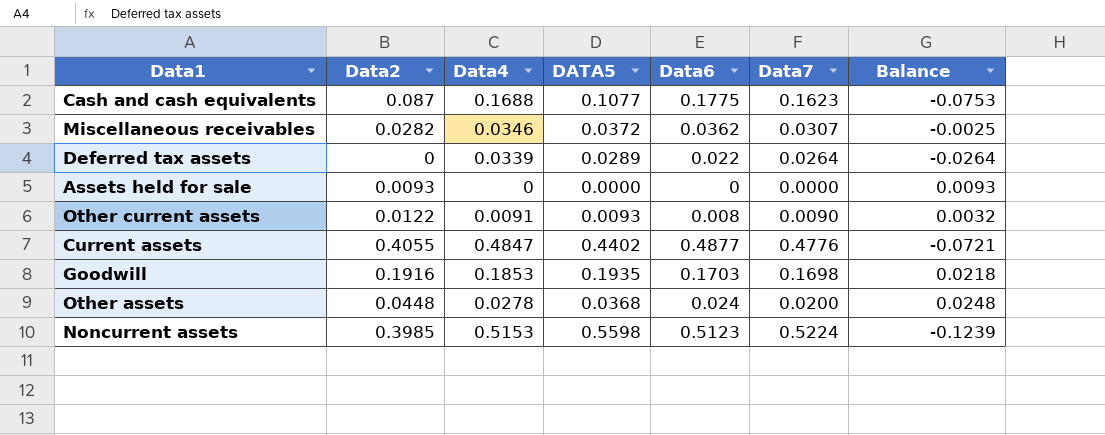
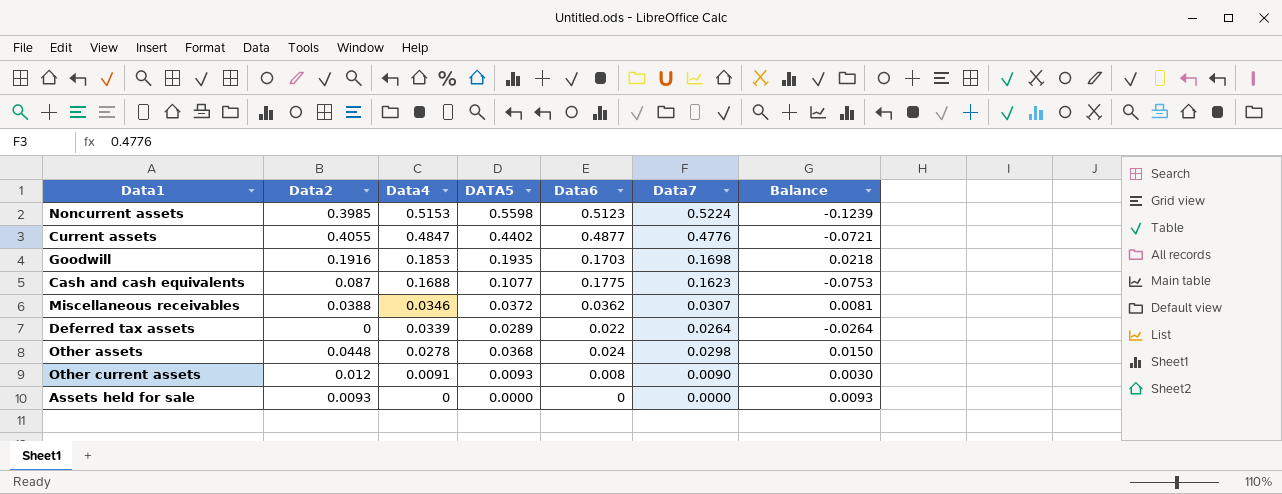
row order: none -> Data4 descending
Miscellaneous receivables | Data2: 0.0282 -> 0.0388
Miscellaneous receivables | Balance: -0.0025 -> 0.0081
Other assets | Data7: 0.0200 -> 0.0298
Other assets | Balance: 0.0248 -> 0.0150
Other current assets | Data2: 0.0122 -> 0.012
Other current assets | Balance: 0.0032 -> 0.0030

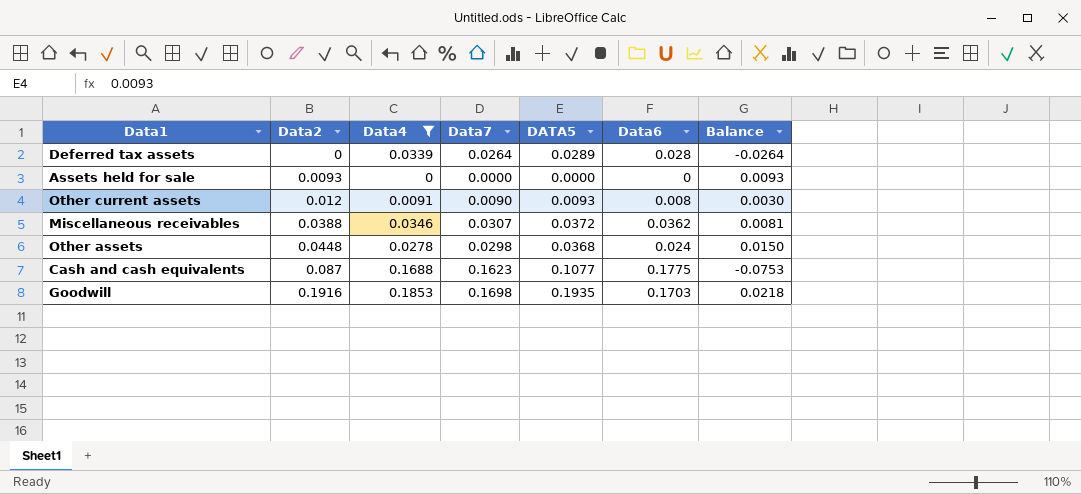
filter: none -> Data4 <= 0.1853
row order: Data4 descending -> Data2 ascending
column Data7 | position: 6 -> 4
Deferred tax assets | Data6: 0.022 -> 0.028

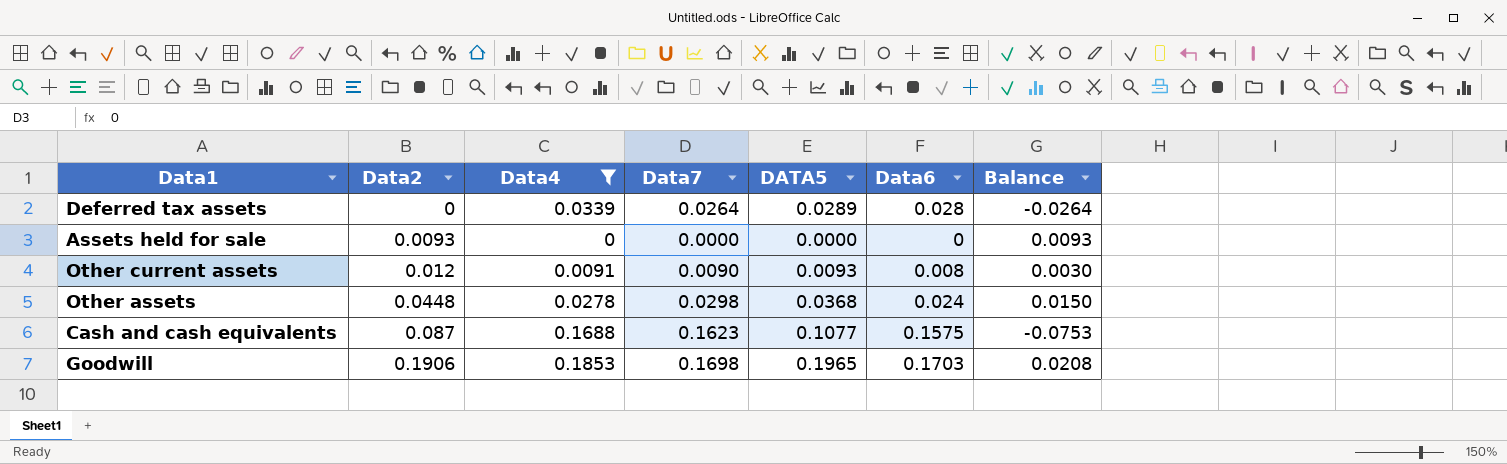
row Miscellaneous receivables: 0.0388 | 0.0346 | 0.0307 | 0.0372 | 0.0362 | 0.0081 -> none
Cash and cash equivalents | Data6: 0.1775 -> 0.1575
Goodwill | Data2: 0.1916 -> 0.1906
Goodwill | DATA5: 0.1935 -> 0.1965
Goodwill | Balance: 0.0218 -> 0.0208

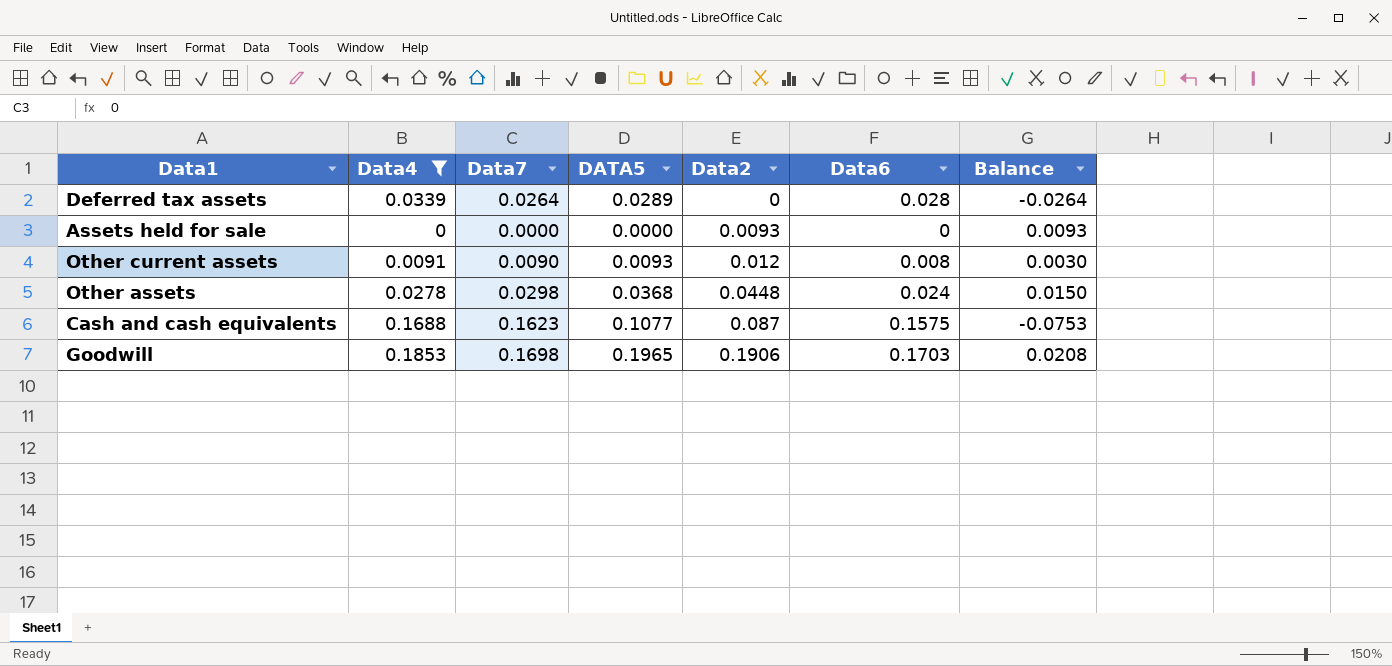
column Data2 | position: 2 -> 5

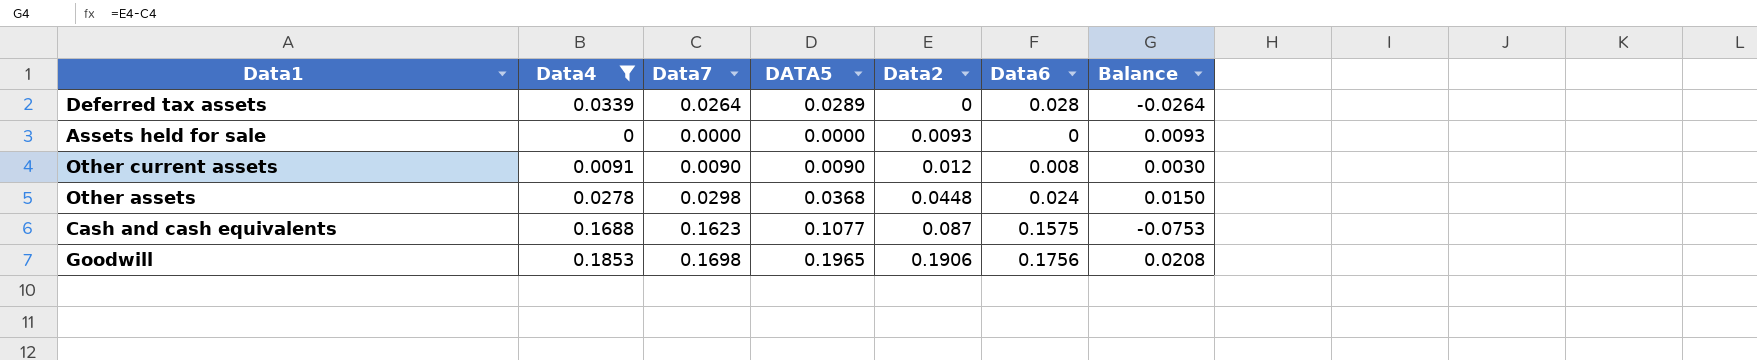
Other current assets | DATA5: 0.0093 -> 0.0090
Goodwill | Data6: 0.1703 -> 0.1756

